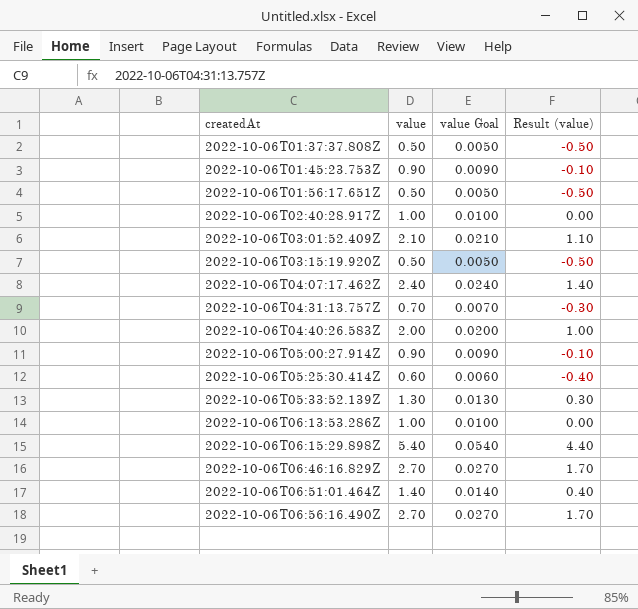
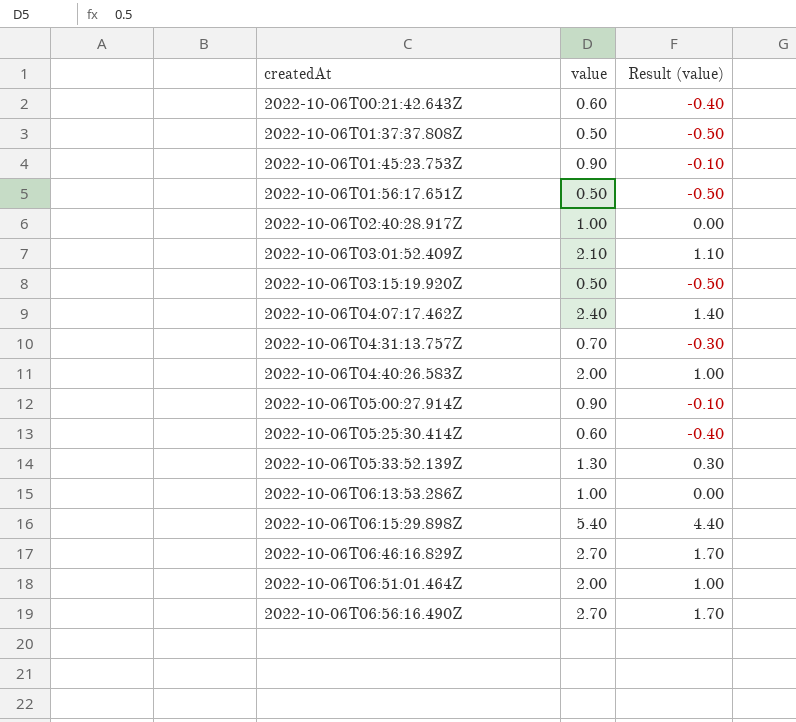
column value Goal | formula: [value] * 0.01 -> none
row 2022-10-06T00:21:42.643Z: none -> 0.60 | -0.40
2022-10-06T06:51:01.464Z | value: 1.40 -> 2.00
2022-10-06T06:51:01.464Z | Result (value): 0.40 -> 1.00

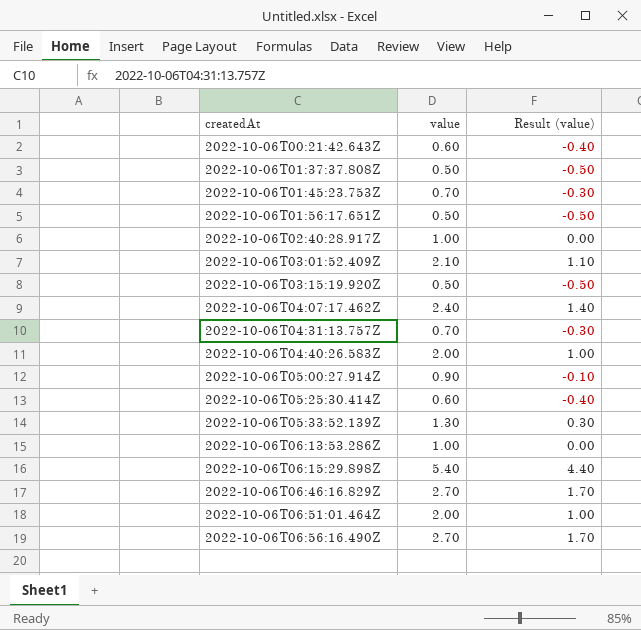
2022-10-06T01:45:23.753Z | value: 0.90 -> 0.70
2022-10-06T01:45:23.753Z | Result (value): -0.10 -> -0.30

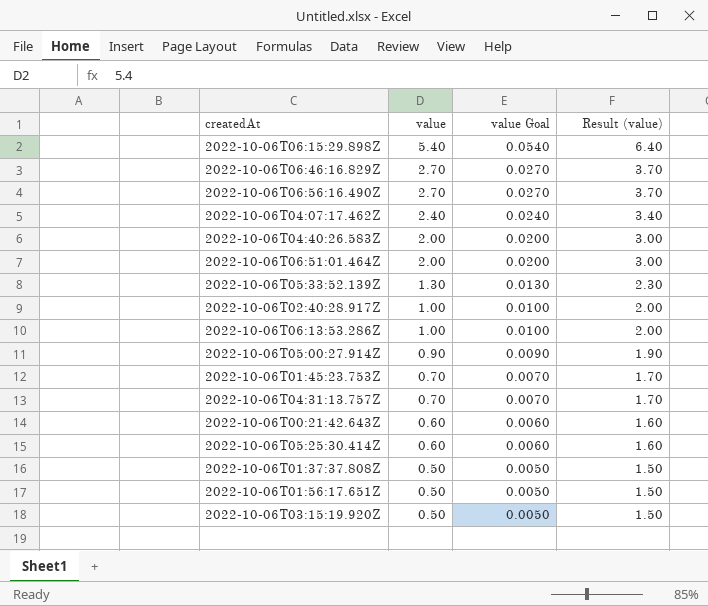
row order: createdAt ascending -> value descending
column value Goal | formula: none -> [value] * 0.01
column Result (value) | formula: [value] - 1 -> [value] + 1
row 2022-10-06T03:01:52.409Z: 2.10 | 1.10 -> none

